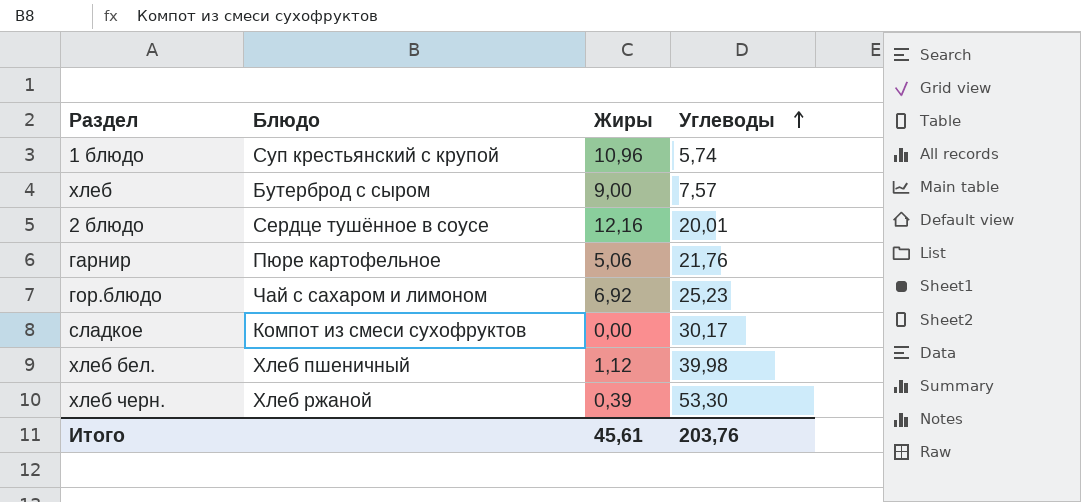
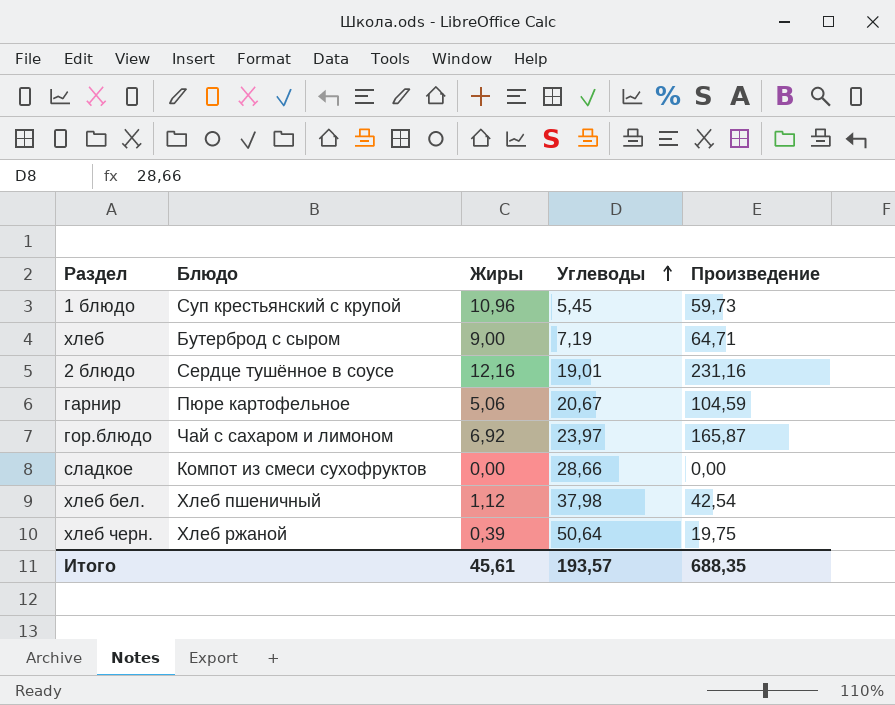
column Произведение | formula: none -> [Жиры] * [Углеводы]
1 блюдо | Углеводы: 5,74 -> 5,45
хлеб | Углеводы: 7,57 -> 7,19
2 блюдо | Углеводы: 20,01 -> 19,01
гарнир | Углеводы: 21,76 -> 20,67
гор.блюдо | Углеводы: 25,23 -> 23,97
сладкое | Углеводы: 30,17 -> 28,66
хлеб бел. | Углеводы: 39,98 -> 37,98
хлеб черн. | Углеводы: 53,30 -> 50,64
Итого | Углеводы: 203,76 -> 193,57

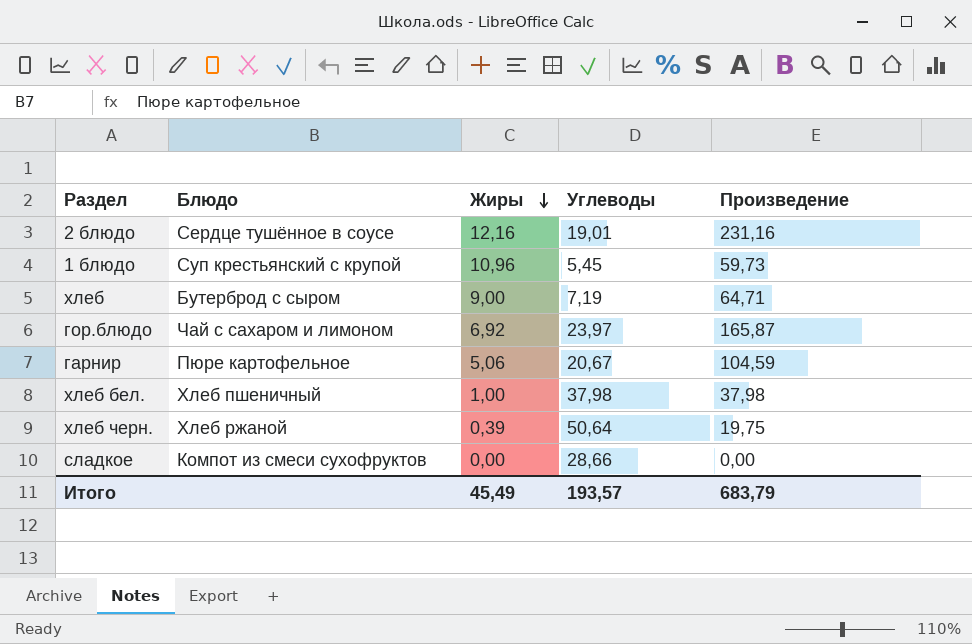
row order: Углеводы ascending -> Жиры descending
хлеб бел. | Жиры: 1,12 -> 1,00
хлеб бел. | Произведение: 42,54 -> 37,98
Итого | Жиры: 45,61 -> 45,49
Итого | Произведение: 688,35 -> 683,79

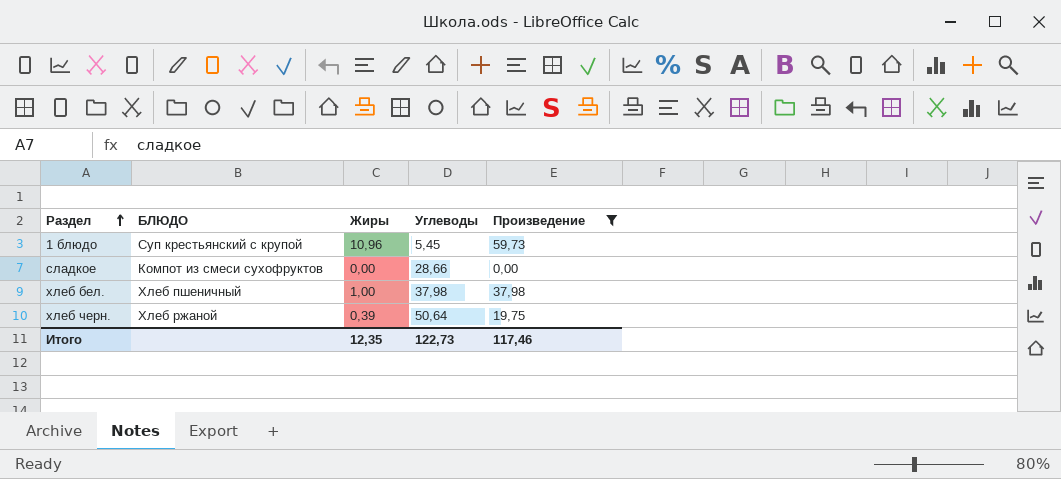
filter: none -> Произведение <= 59,73
row order: Жиры descending -> Раздел ascending
column name: Блюдо -> БЛЮДО
Итого | Жиры: 45,49 -> 12,35
Итого | Углеводы: 193,57 -> 122,73
Итого | Произведение: 683,79 -> 117,46

